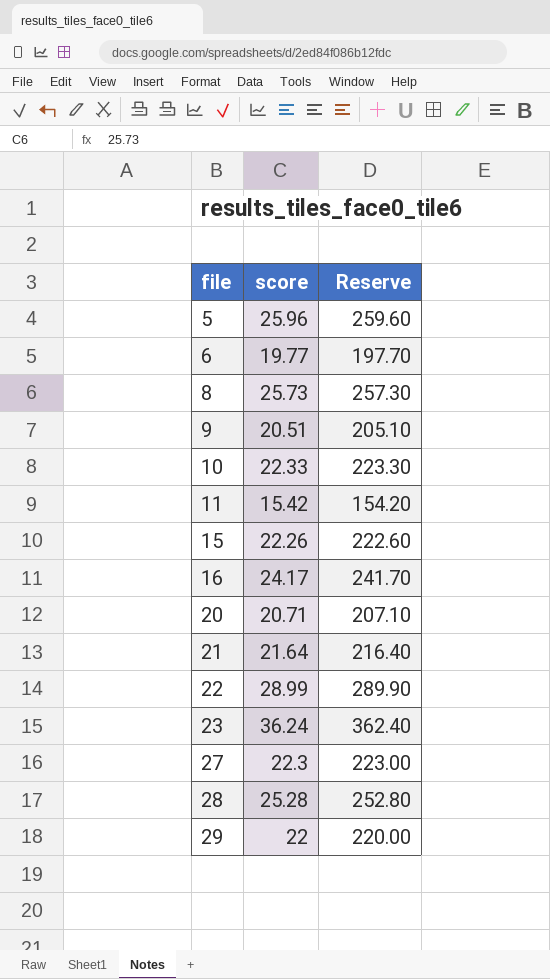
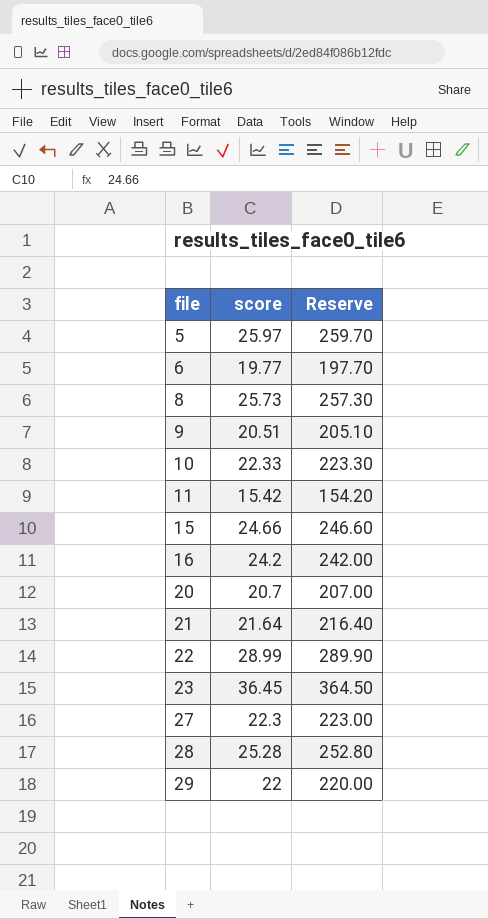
5 | score: 25.96 -> 25.97
5 | Reserve: 259.60 -> 259.70
15 | score: 22.26 -> 24.66
15 | Reserve: 222.60 -> 246.60
16 | score: 24.17 -> 24.2
16 | Reserve: 241.70 -> 242.00
20 | score: 20.71 -> 20.7
20 | Reserve: 207.10 -> 207.00
23 | score: 36.24 -> 36.45
23 | Reserve: 362.40 -> 364.50

